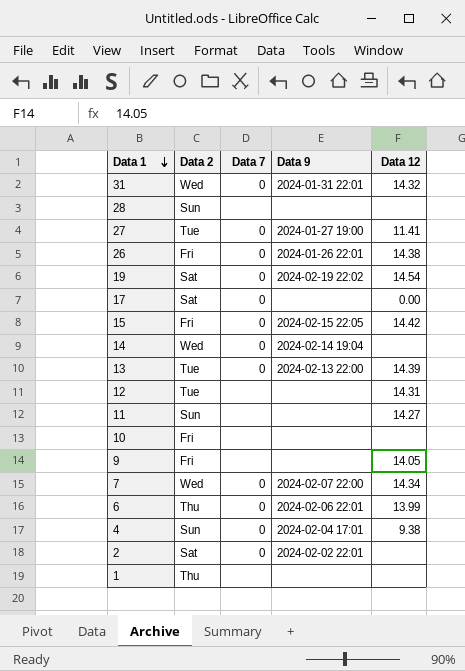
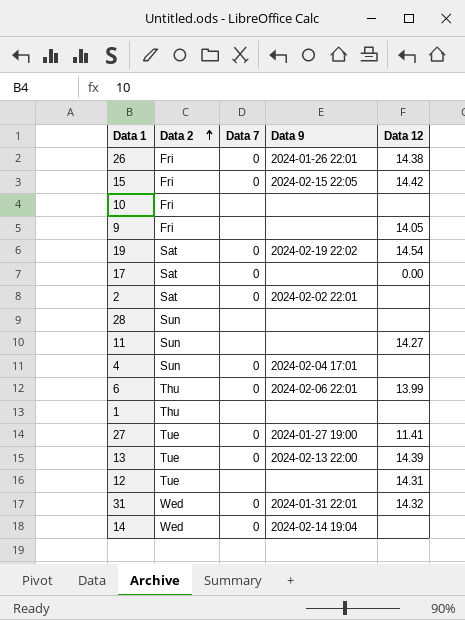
row order: Data 1 descending -> Data 2 ascending
row 7: Wed | 0 | 2024-02-07 22:00 | 14.34 -> none
4 | Data 12: 9.38 -> none

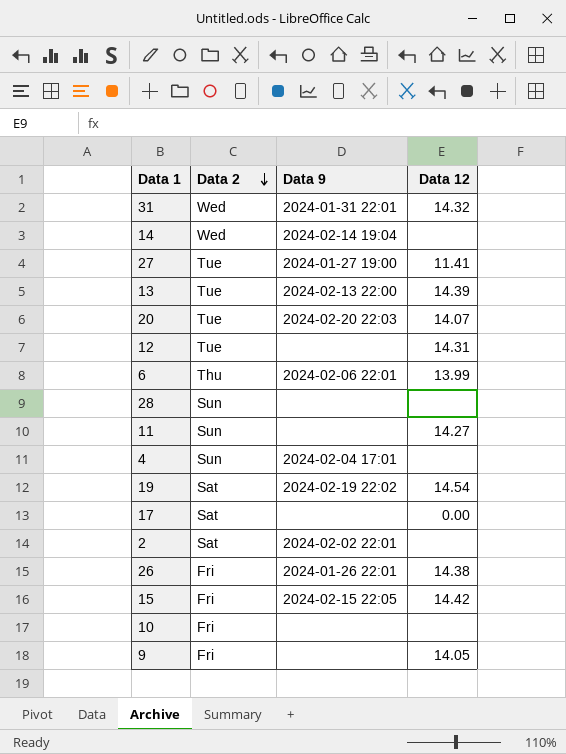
row order: Data 2 ascending -> Data 2 descending
column Data 7 | position: 3 -> none
row 1: Thu | none | none | none -> none
row 20: none -> Tue | 2024-02-20 22:03 | 14.07

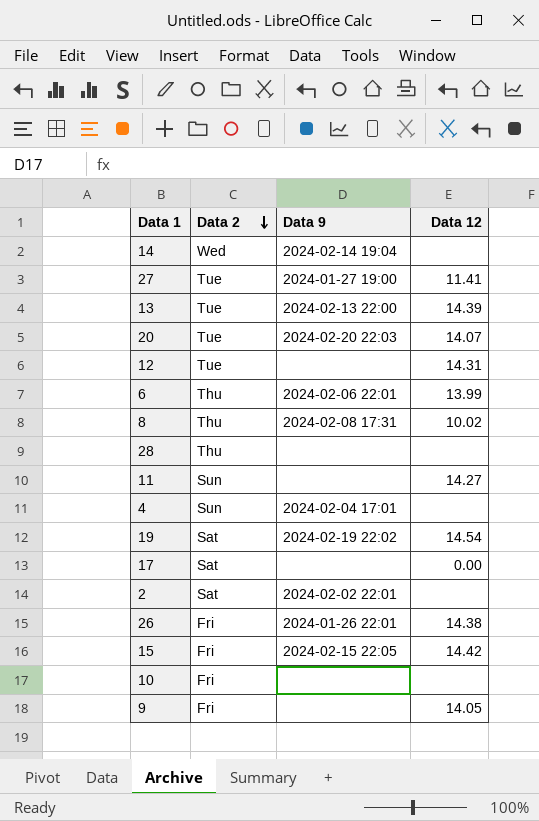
row 31: Wed | 2024-01-31 22:01 | 14.32 -> none
row 8: none -> Thu | 2024-02-08 17:31 | 10.02
28 | Data 2: Sun -> Thu

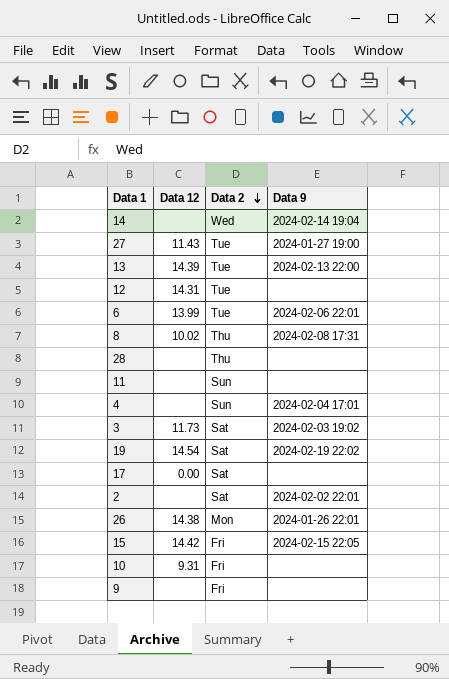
column Data 12 | position: 4 -> 2
row 20: Tue | 2024-02-20 22:03 | 14.07 -> none
27 | Data 12: 11.41 -> 11.43
6 | Data 2: Thu -> Tue
11 | Data 12: 14.27 -> none
row 3: none -> 11.73 | Sat | 2024-02-03 19:02
26 | Data 2: Fri -> Mon
10 | Data 12: none -> 9.31
9 | Data 12: 14.05 -> none

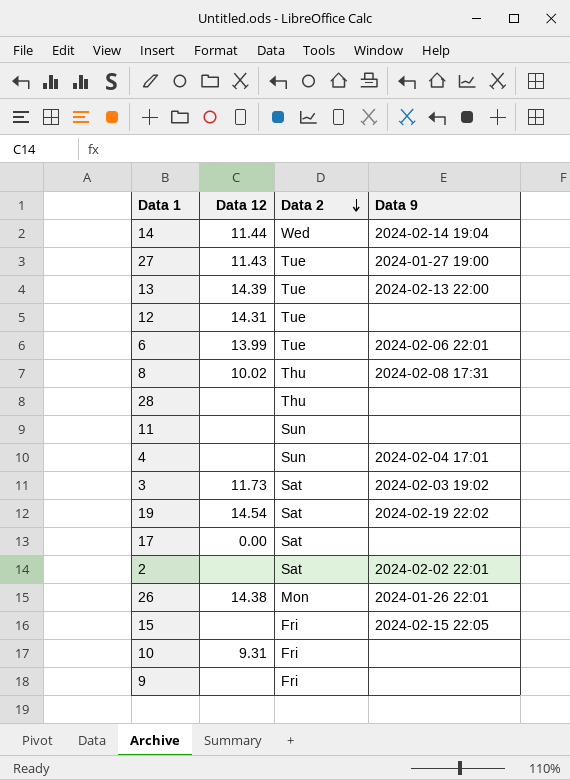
14 | Data 12: none -> 11.44
15 | Data 12: 14.42 -> none

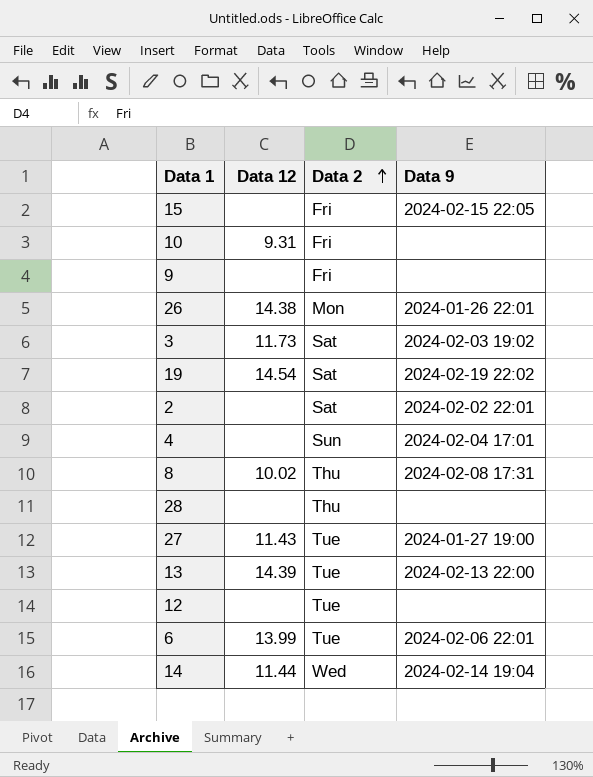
row order: Data 2 descending -> Data 2 ascending
row 11: none | Sun | none -> none
row 17: 0.00 | Sat | none -> none
12 | Data 12: 14.31 -> none

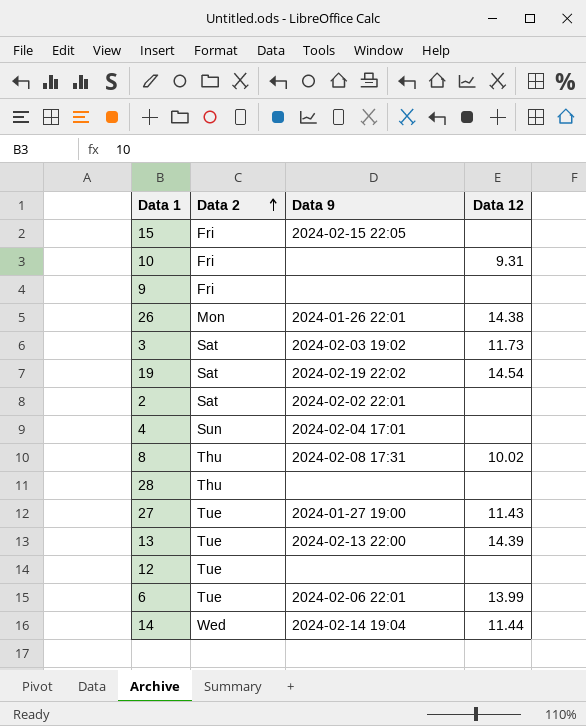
column Data 12 | position: 2 -> 4

